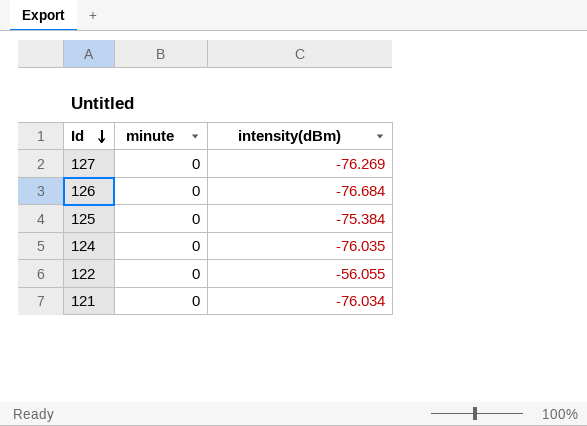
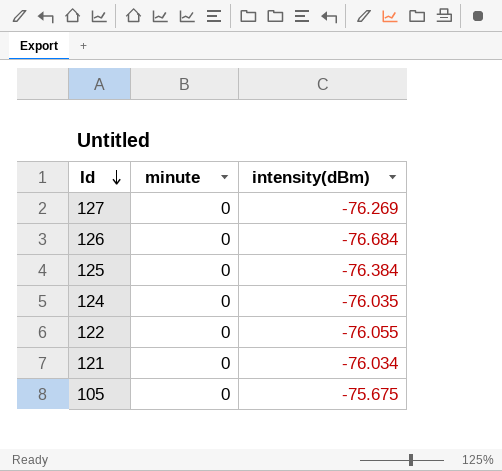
125 | intensity(dBm): -75.384 -> -76.384
122 | intensity(dBm): -56.055 -> -76.055
row 105: none -> 0 | -75.675

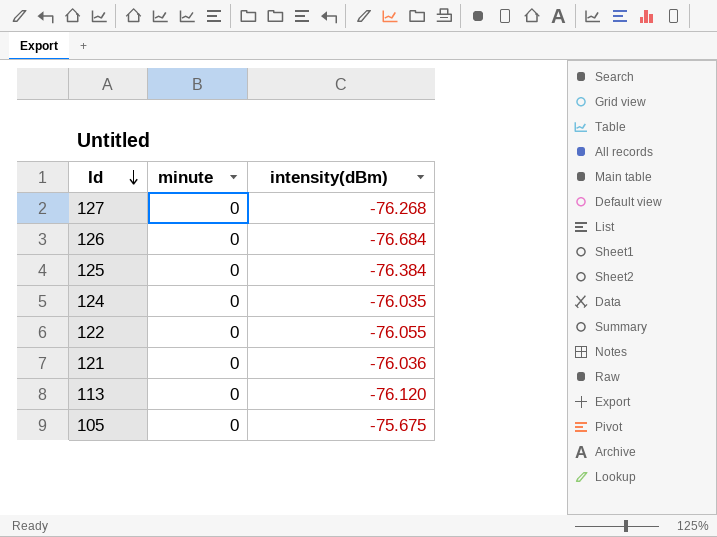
127 | intensity(dBm): -76.269 -> -76.268
121 | intensity(dBm): -76.034 -> -76.036
row 113: none -> 0 | -76.120

